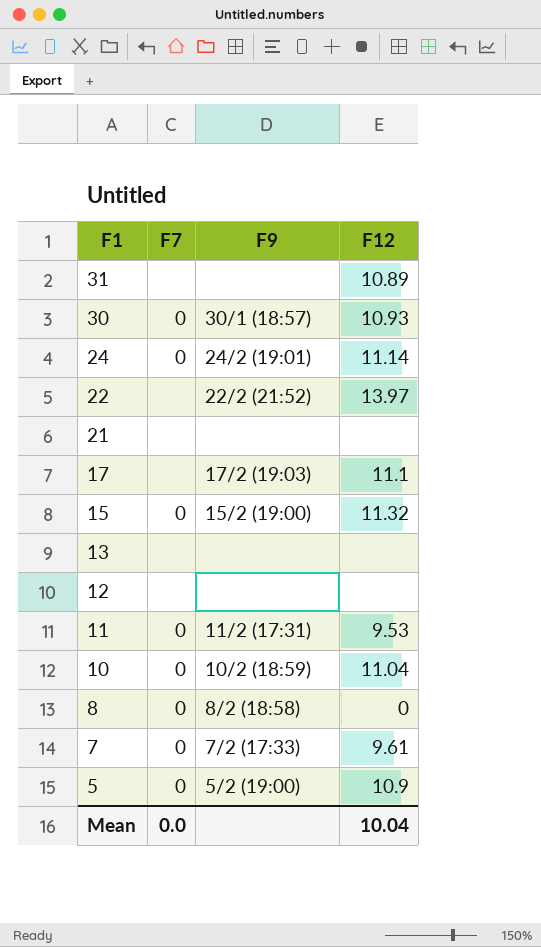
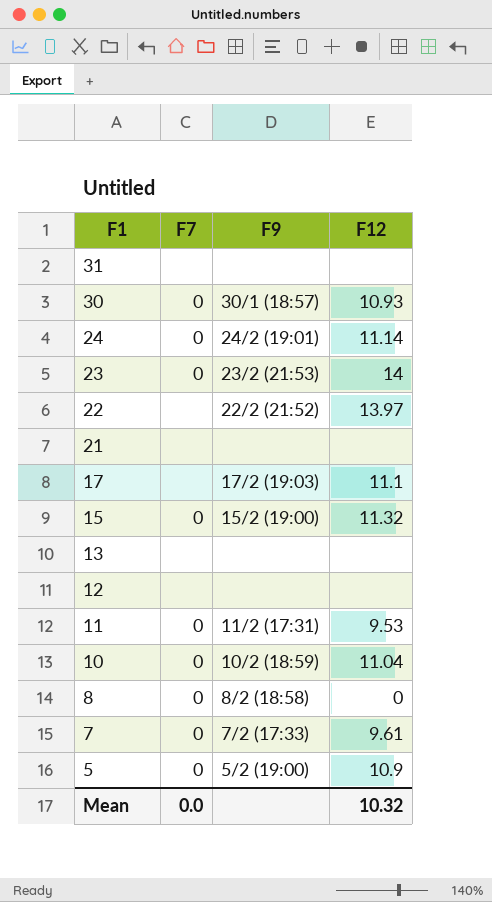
31 | F12: 10.89 -> none
row 23: none -> 0 | 23/2 (21:53) | 14
Mean | F12: 10.04 -> 10.32

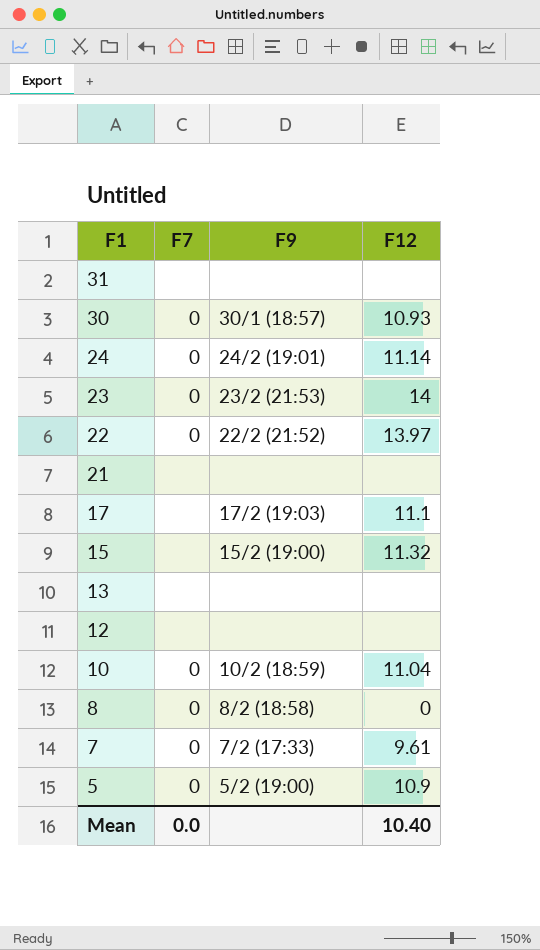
row 11: 0 | 11/2 (17:31) | 9.53 -> none
22 | F7: none -> 0
15 | F7: 0 -> none
Mean | F12: 10.32 -> 10.40

